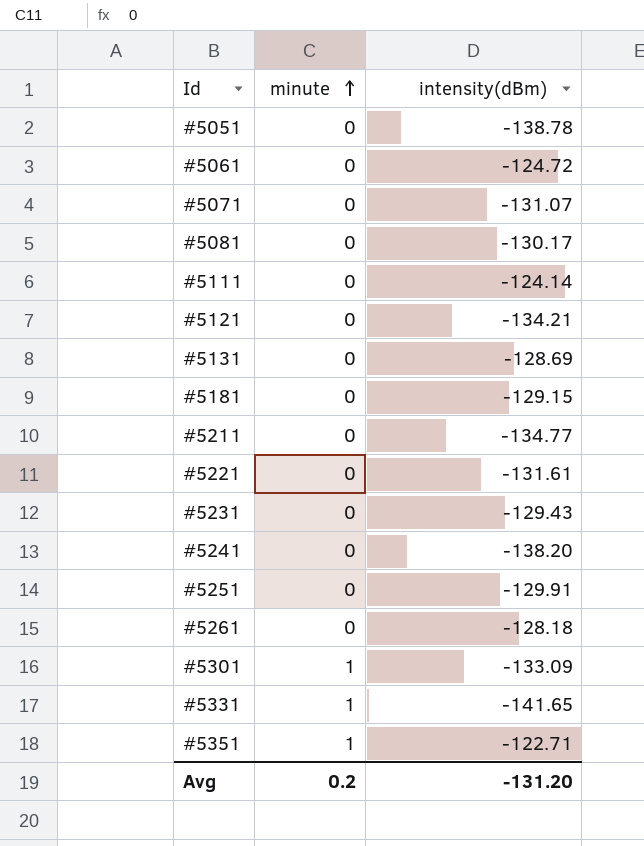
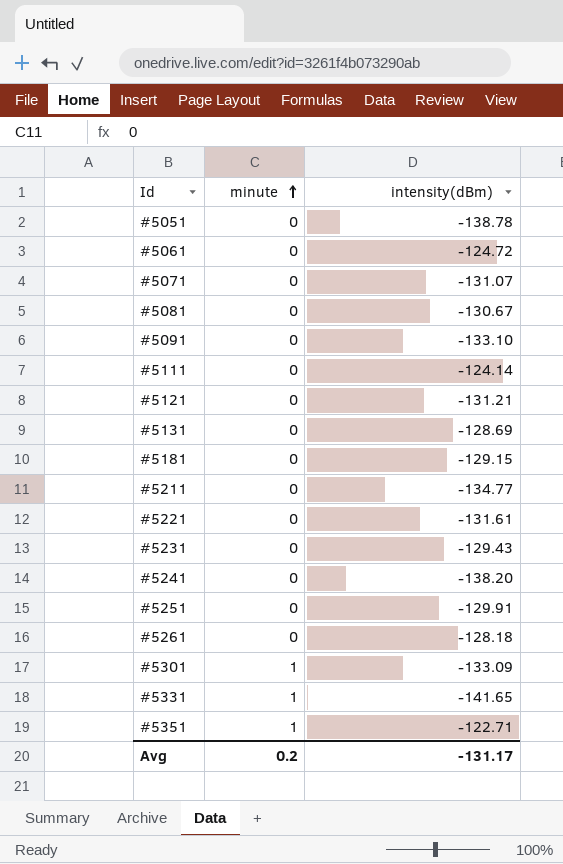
#5081 | intensity(dBm): -130.17 -> -130.67
row #5091: none -> 0 | -133.10
#5121 | intensity(dBm): -134.21 -> -131.21
Avg | intensity(dBm): -131.20 -> -131.17

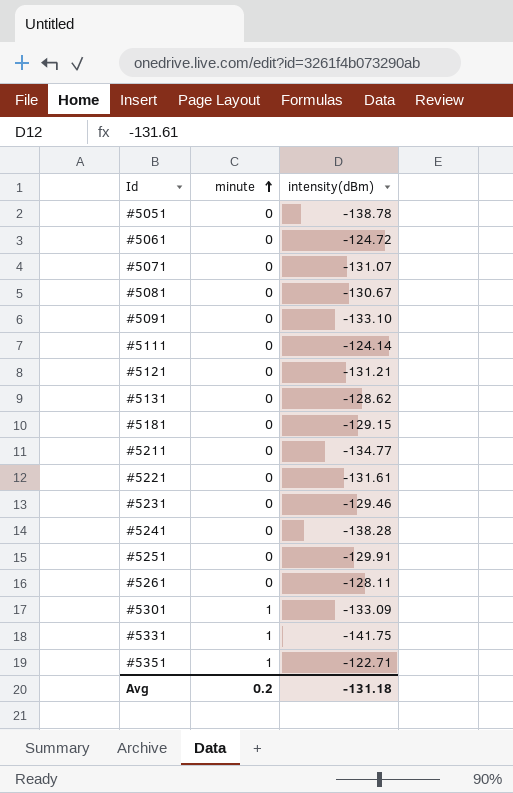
#5131 | intensity(dBm): -128.69 -> -128.62
#5231 | intensity(dBm): -129.43 -> -129.46
#5241 | intensity(dBm): -138.20 -> -138.28
#5261 | intensity(dBm): -128.18 -> -128.11
#5331 | intensity(dBm): -141.65 -> -141.75
Avg | intensity(dBm): -131.17 -> -131.18

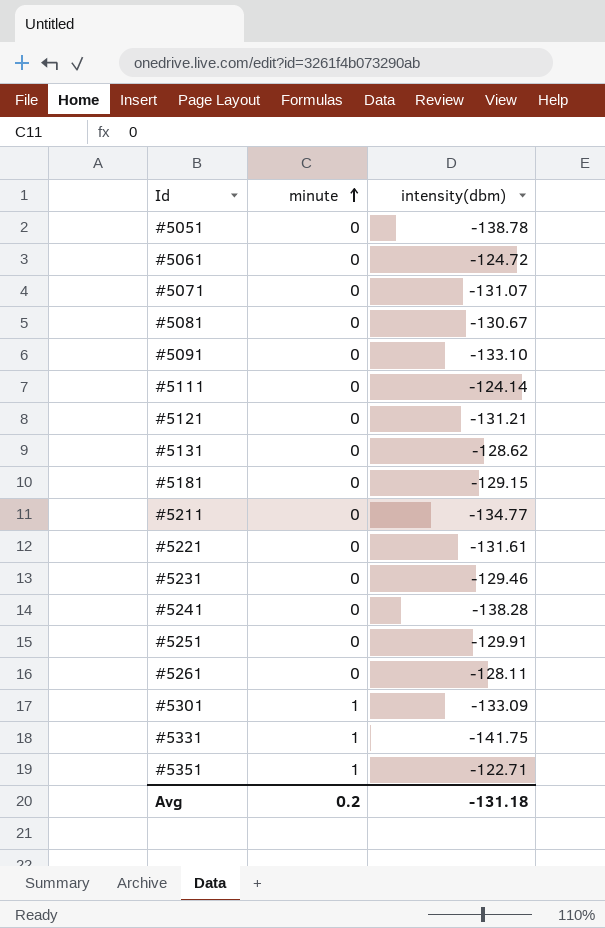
column name: intensity(dBm) -> intensity(dbm)

